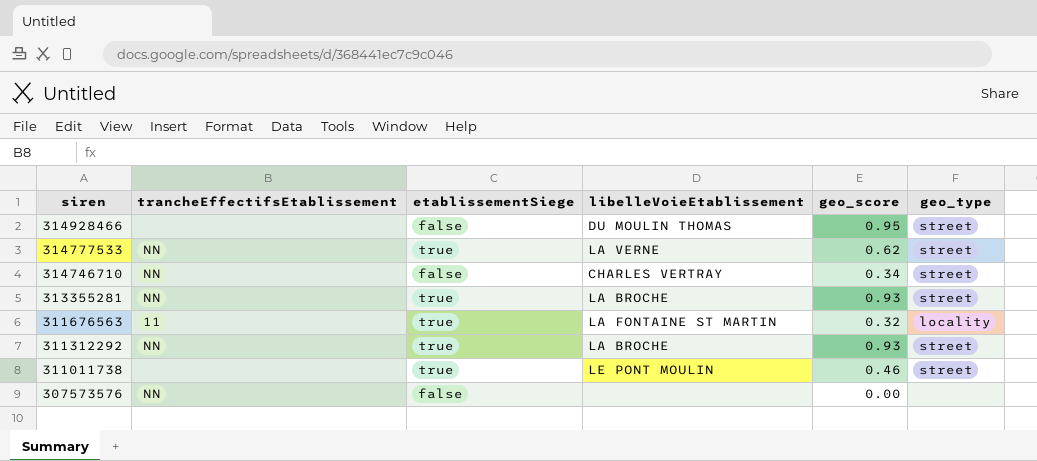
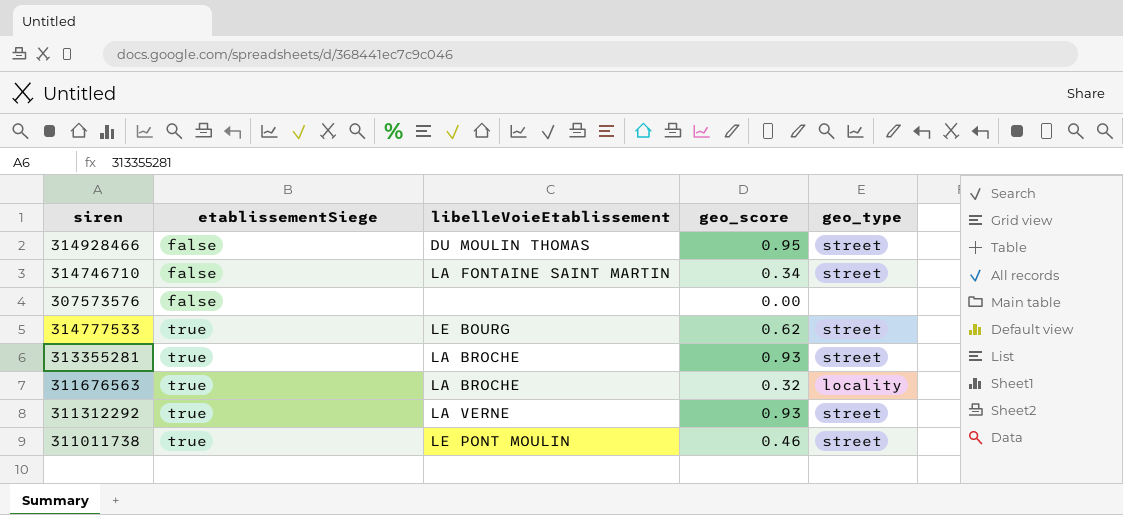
row order: siren descending -> etablissementSiege ascending
column trancheEffectifsEtablissement | position: 2 -> none
314746710 | libelleVoieEtablissement: CHARLES VERTRAY -> LA FONTAINE SAINT MARTIN
314777533 | libelleVoieEtablissement: LA VERNE -> LE BOURG
311676563 | libelleVoieEtablissement: LA FONTAINE ST MARTIN -> LA BROCHE
311312292 | libelleVoieEtablissement: LA BROCHE -> LA VERNE

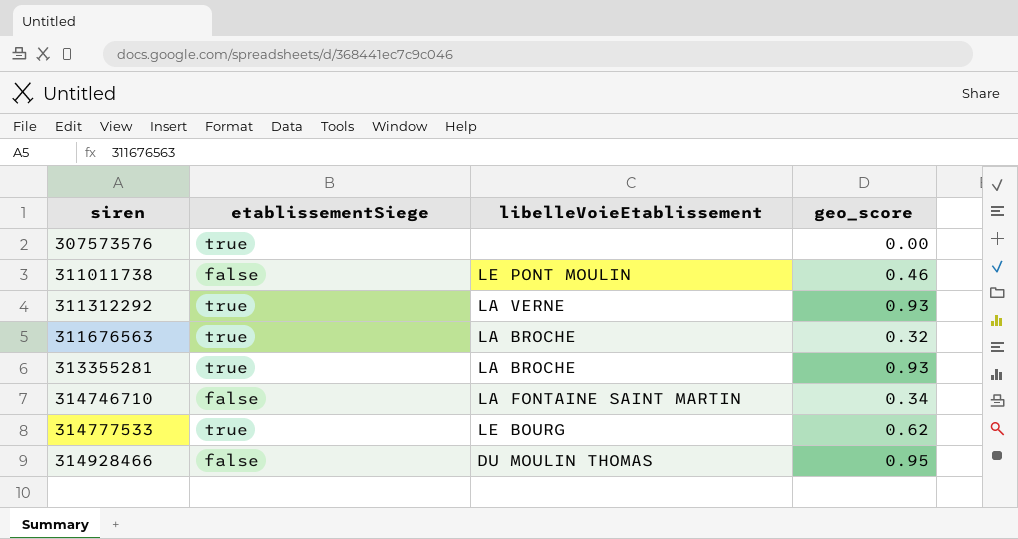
row order: etablissementSiege ascending -> siren ascending
column geo_type | position: 5 -> none
307573576 | etablissementSiege: false -> true
311011738 | etablissementSiege: true -> false

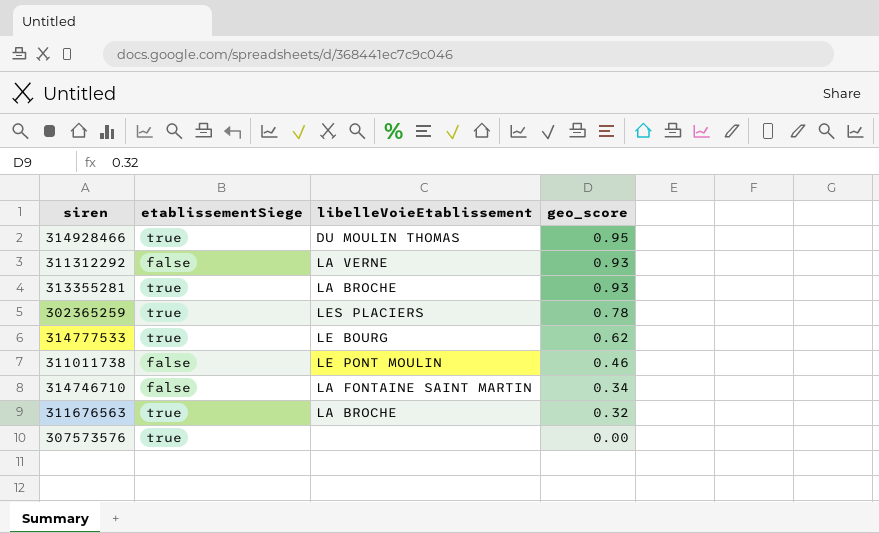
row order: siren ascending -> geo_score descending
314928466 | etablissementSiege: false -> true
311312292 | etablissementSiege: true -> false
row 302365259: none -> true | LES PLACIERS | 0.78

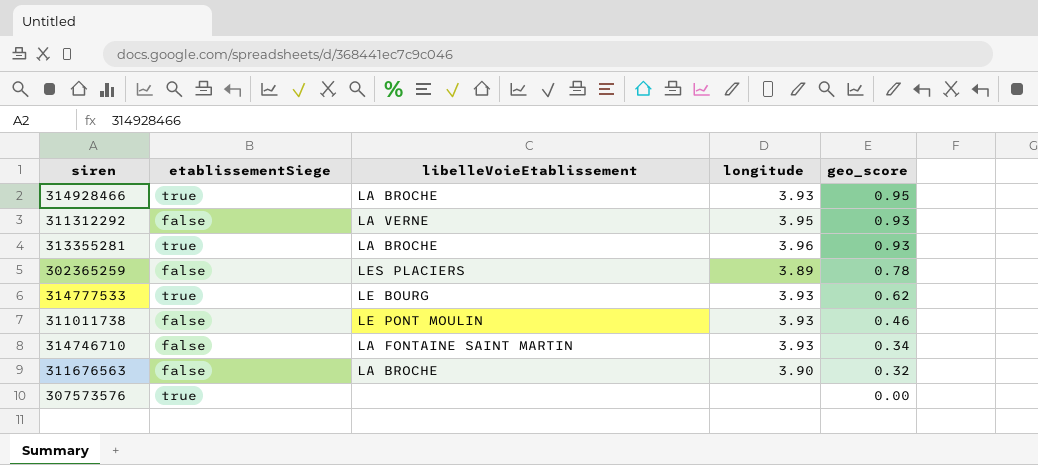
column longitude | position: none -> 4
314928466 | libelleVoieEtablissement: DU MOULIN THOMAS -> LA BROCHE
302365259 | etablissementSiege: true -> false
311676563 | etablissementSiege: true -> false

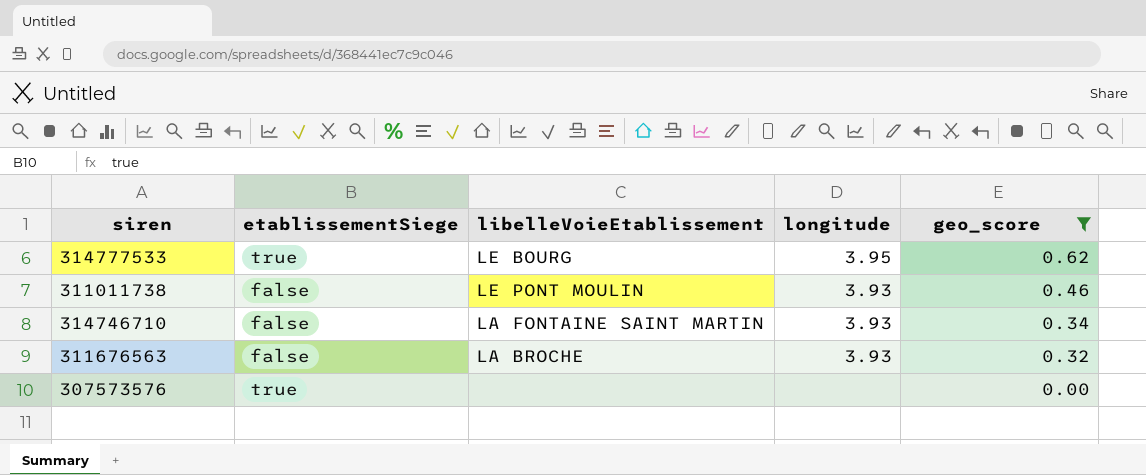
filter: none -> geo_score <= 0.62
314777533 | longitude: 3.93 -> 3.95
311676563 | longitude: 3.90 -> 3.93

